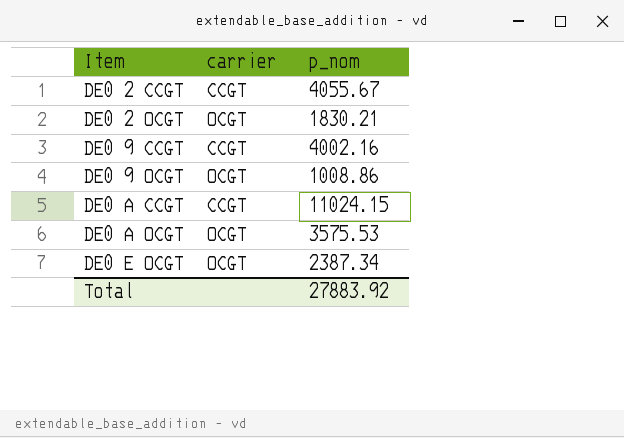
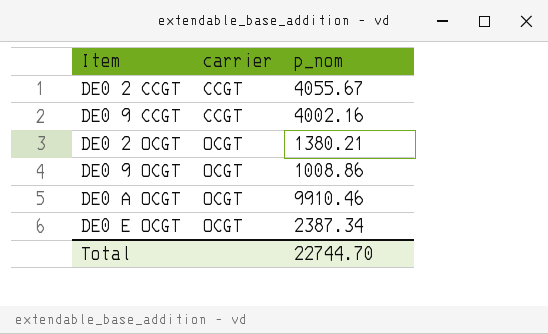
row order: Item ascending -> carrier ascending
row DE0 A CCGT: CCGT | 11024.15 -> none
DE0 2 OCGT | p_nom: 1830.21 -> 1380.21
DE0 A OCGT | p_nom: 3575.53 -> 9910.46
Total | p_nom: 27883.92 -> 22744.70

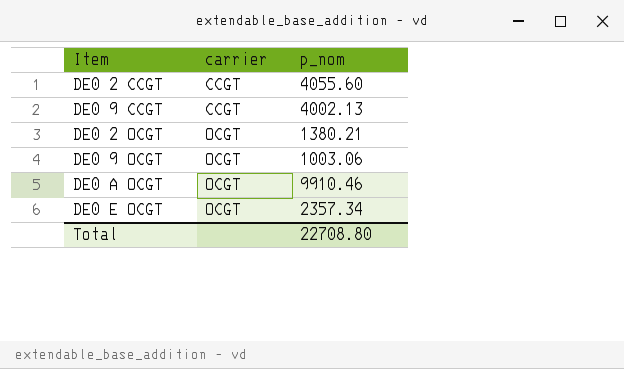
DE0 2 CCGT | p_nom: 4055.67 -> 4055.60
DE0 9 CCGT | p_nom: 4002.16 -> 4002.13
DE0 9 OCGT | p_nom: 1008.86 -> 1003.06
DE0 E OCGT | p_nom: 2387.34 -> 2357.34
Total | p_nom: 22744.70 -> 22708.80

